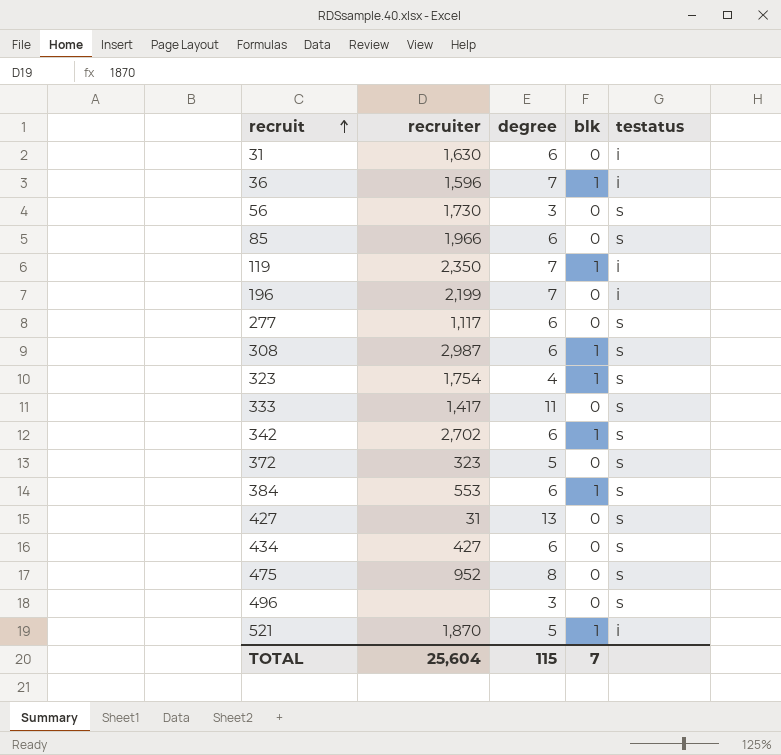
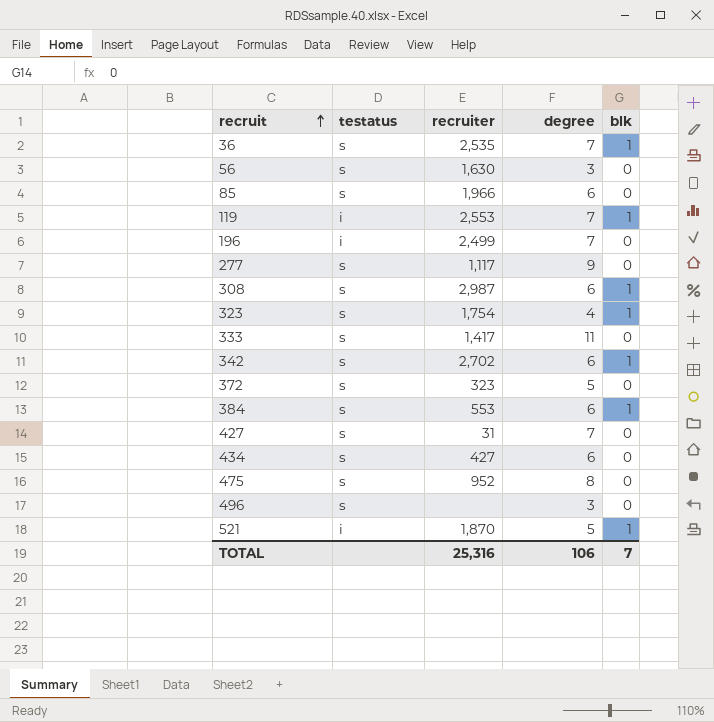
column testatus | position: 5 -> 2
row 31: 1,630 | 6 | 0 | i -> none
36 | testatus: i -> s
36 | recruiter: 1,596 -> 2,535
56 | recruiter: 1,730 -> 1,630
119 | recruiter: 2,350 -> 2,553
196 | recruiter: 2,199 -> 2,499
277 | degree: 6 -> 9
427 | degree: 13 -> 7
TOTAL | recruiter: 25,604 -> 25,316
TOTAL | degree: 115 -> 106

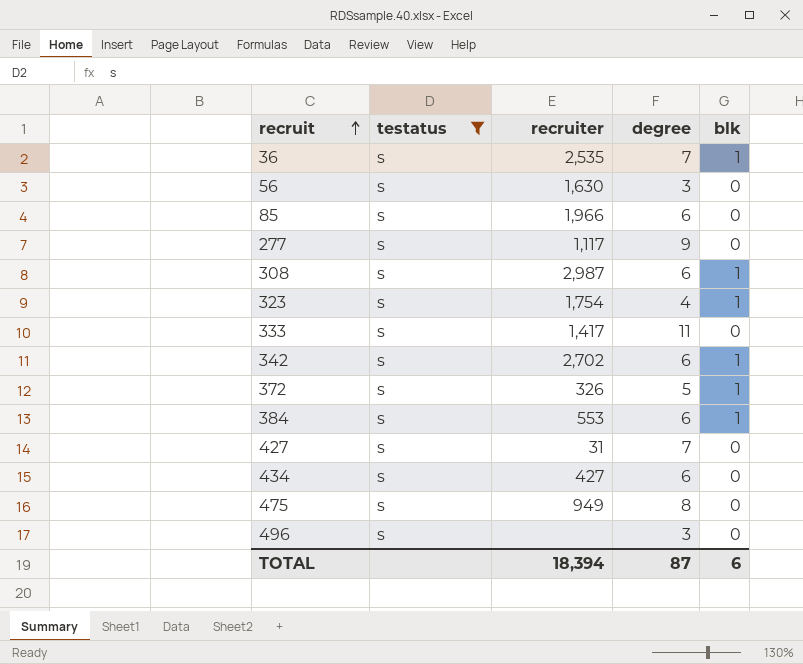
filter: none -> testatus = s
372 | recruiter: 323 -> 326
372 | blk: 0 -> 1
475 | recruiter: 952 -> 949
TOTAL | recruiter: 25,316 -> 18,394
TOTAL | degree: 106 -> 87
TOTAL | blk: 7 -> 6

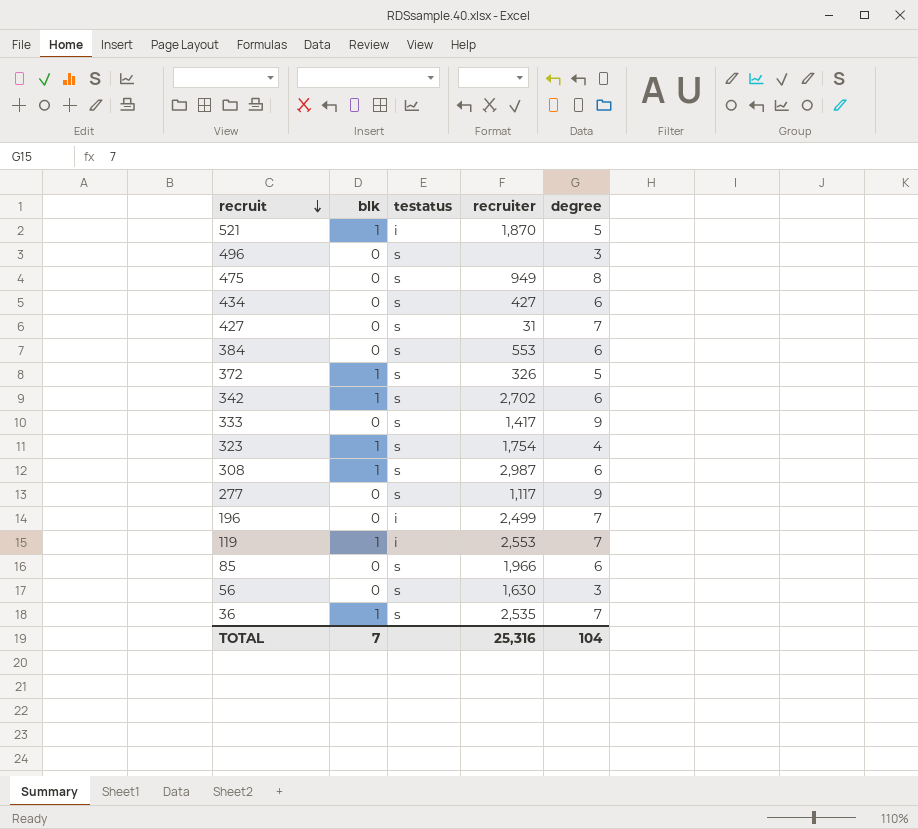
filter: testatus = s -> none
row order: recruit ascending -> recruit descending
column blk | position: 5 -> 2
384 | blk: 1 -> 0
333 | degree: 11 -> 9
TOTAL | blk: 6 -> 7
TOTAL | recruiter: 18,394 -> 25,316
TOTAL | degree: 87 -> 104

